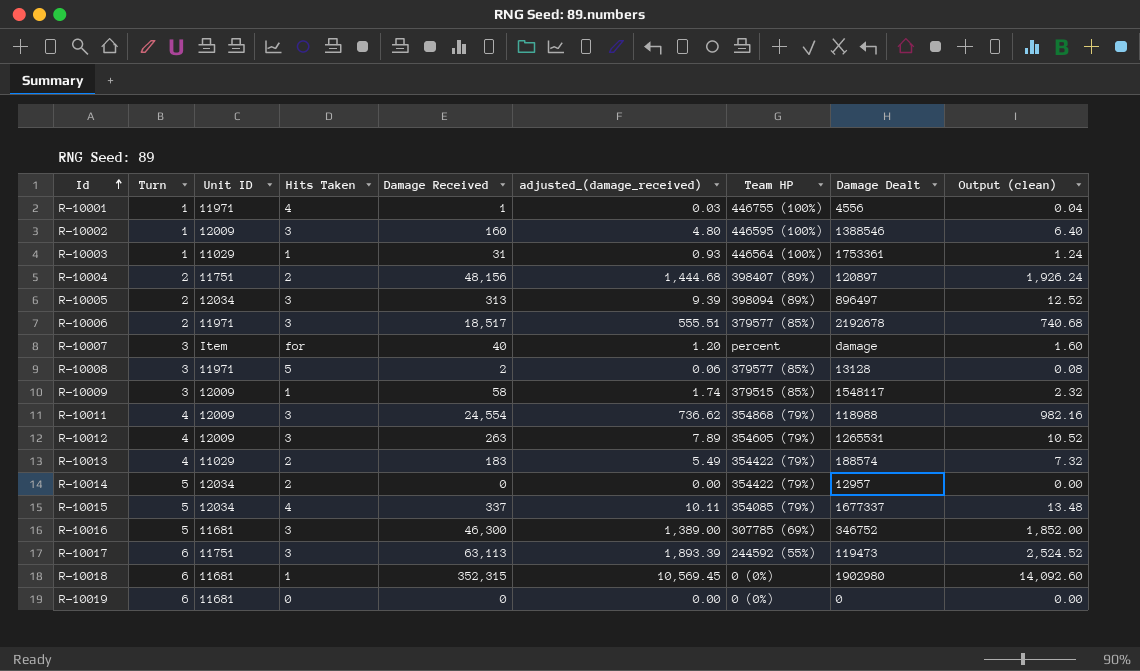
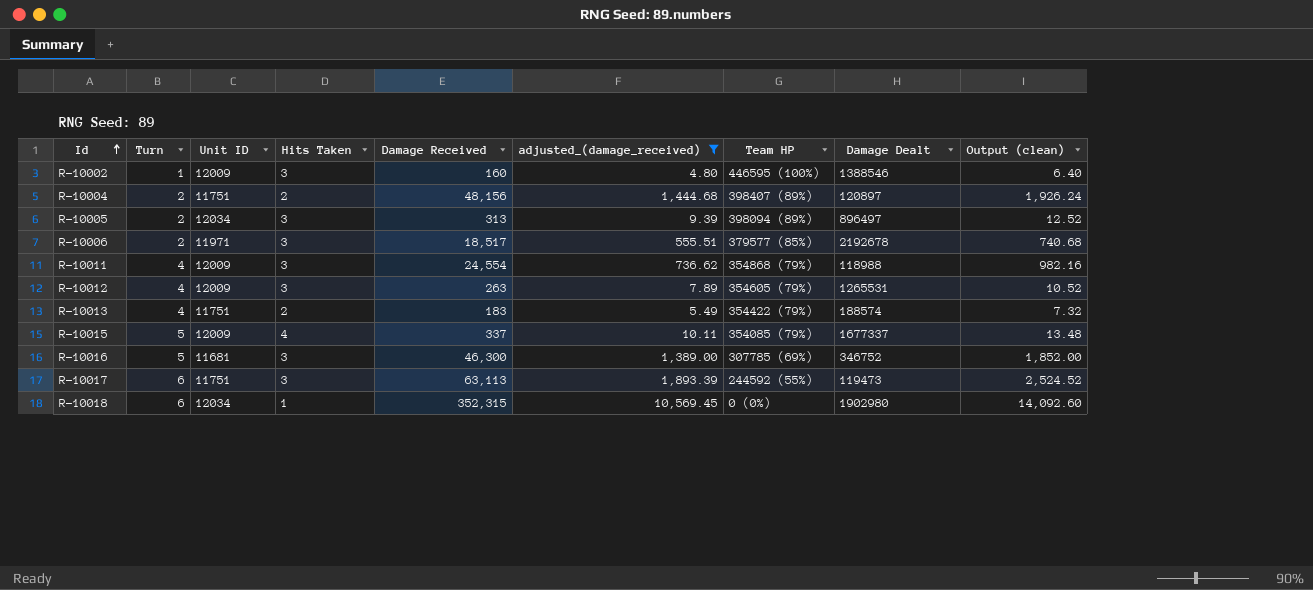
filter: none -> adjusted_(damage_received) >= 4.80
R-10013 | Unit ID: 11029 -> 11751
R-10015 | Unit ID: 12034 -> 12009
R-10018 | Unit ID: 11681 -> 12034

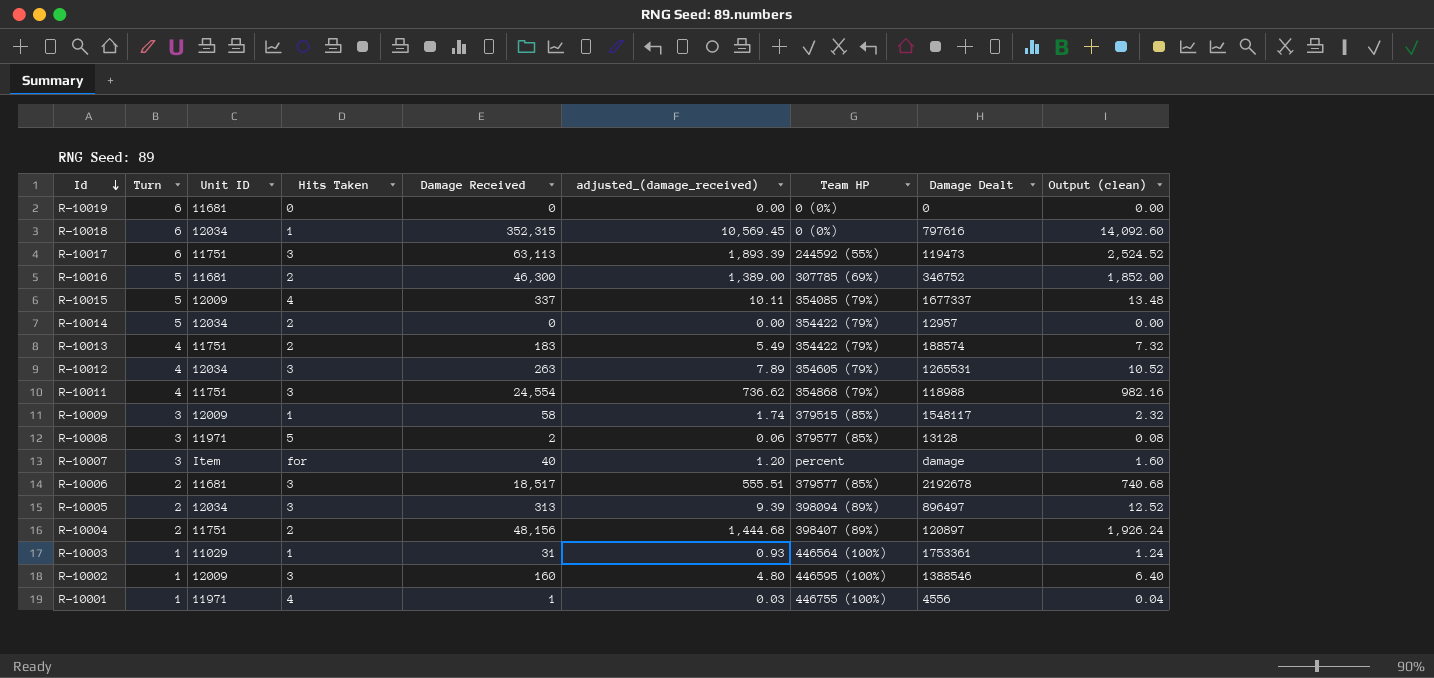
filter: adjusted_(damage_received) >= 4.80 -> none
row order: Id ascending -> Id descending
R-10018 | Damage Dealt: 1902980 -> 797616
R-10016 | Hits Taken: 3 -> 2
R-10012 | Unit ID: 12009 -> 12034
R-10011 | Unit ID: 12009 -> 11751
R-10006 | Unit ID: 11971 -> 11681

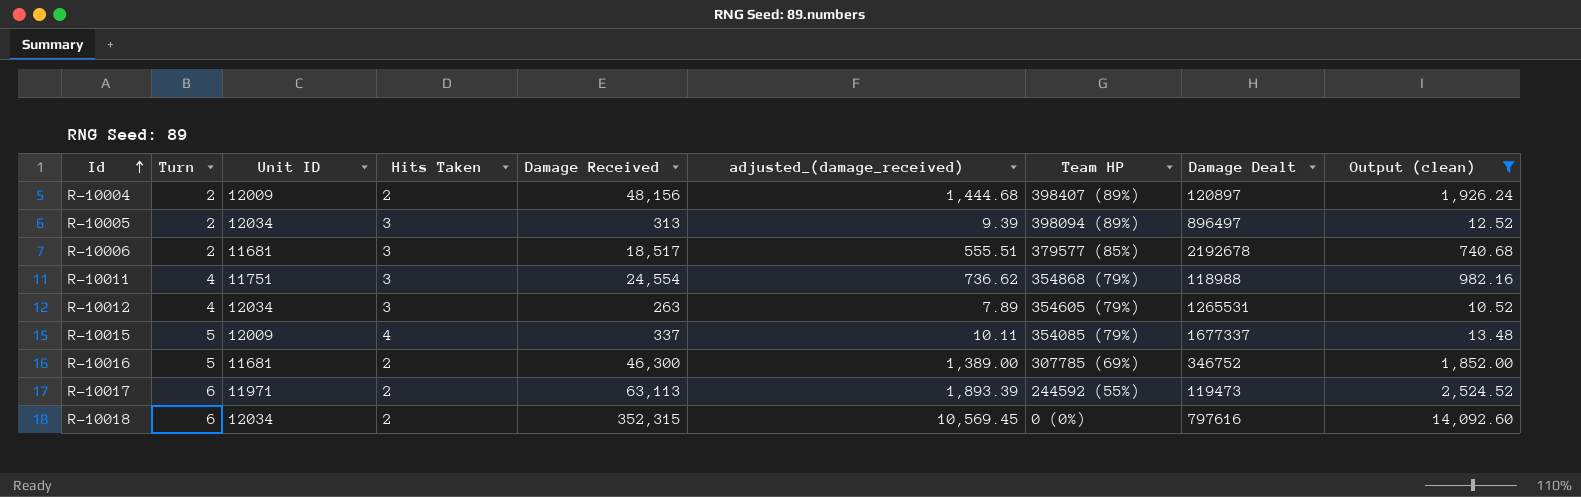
filter: none -> Output (clean) >= 10.52
row order: Id descending -> Id ascending
R-10004 | Unit ID: 11751 -> 12009
R-10017 | Unit ID: 11751 -> 11971
R-10017 | Hits Taken: 3 -> 2
R-10018 | Hits Taken: 1 -> 2

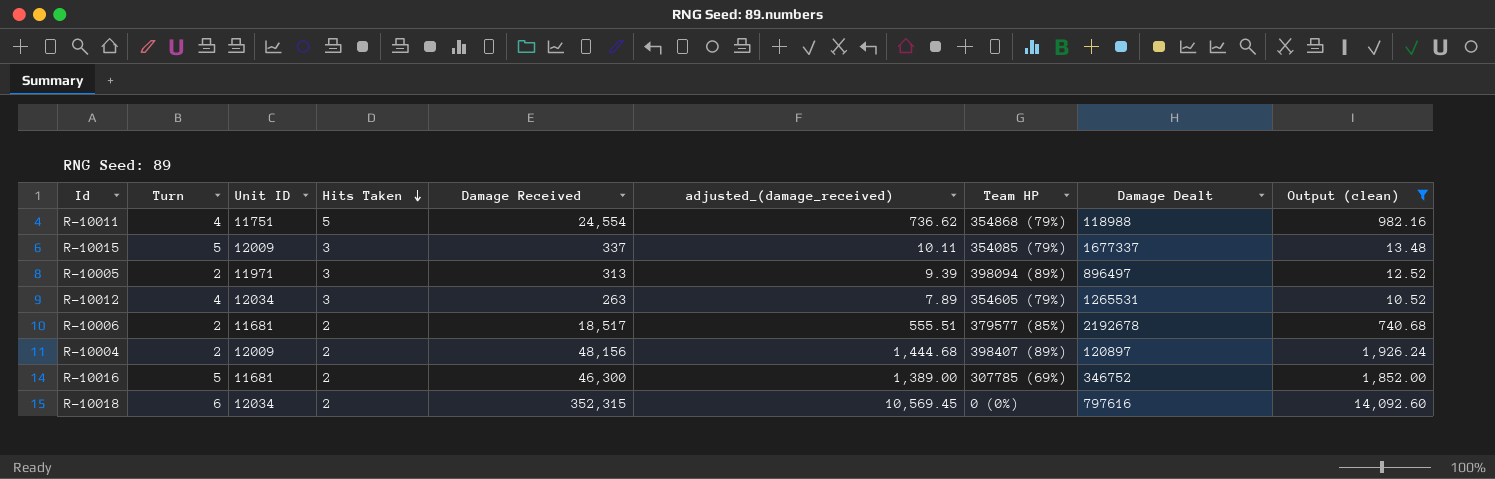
row order: Id ascending -> Hits Taken descending
row R-10017: 6 | 11971 | 2 | 63,113 | 1,893.39 | 244592 (55%) | 119473 | 2,524.52 -> none
R-10011 | Hits Taken: 3 -> 5
R-10015 | Hits Taken: 4 -> 3
R-10005 | Unit ID: 12034 -> 11971
R-10006 | Hits Taken: 3 -> 2

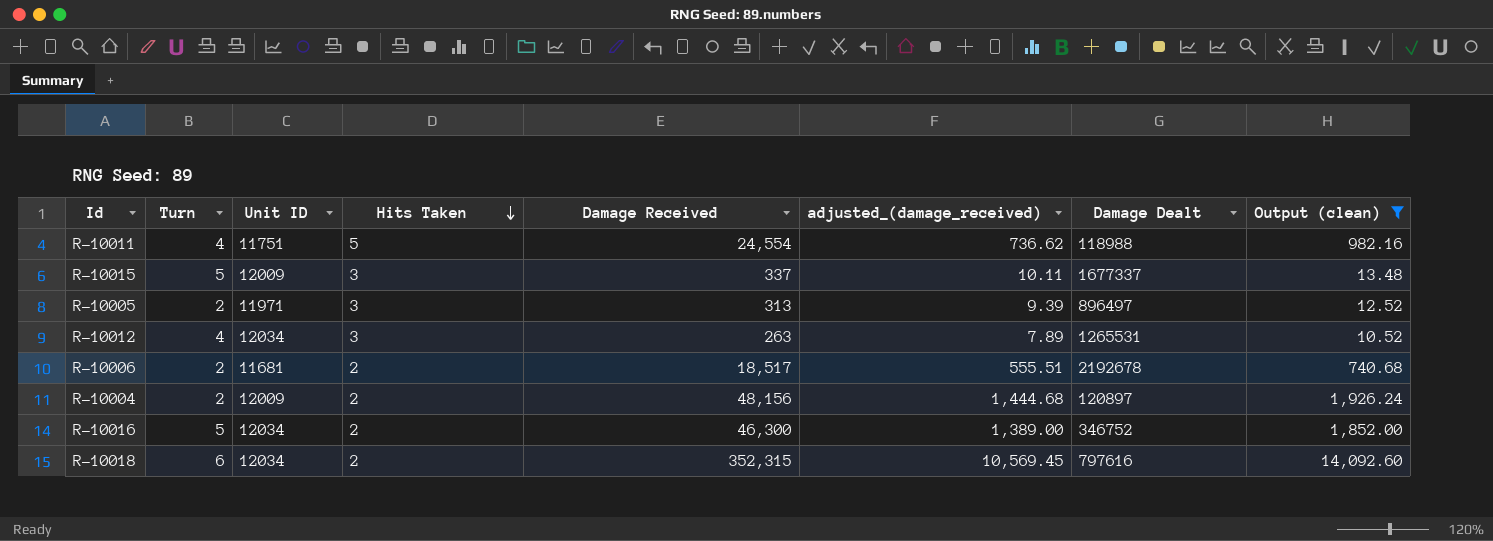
column Team HP | position: 7 -> none
R-10016 | Unit ID: 11681 -> 12034

